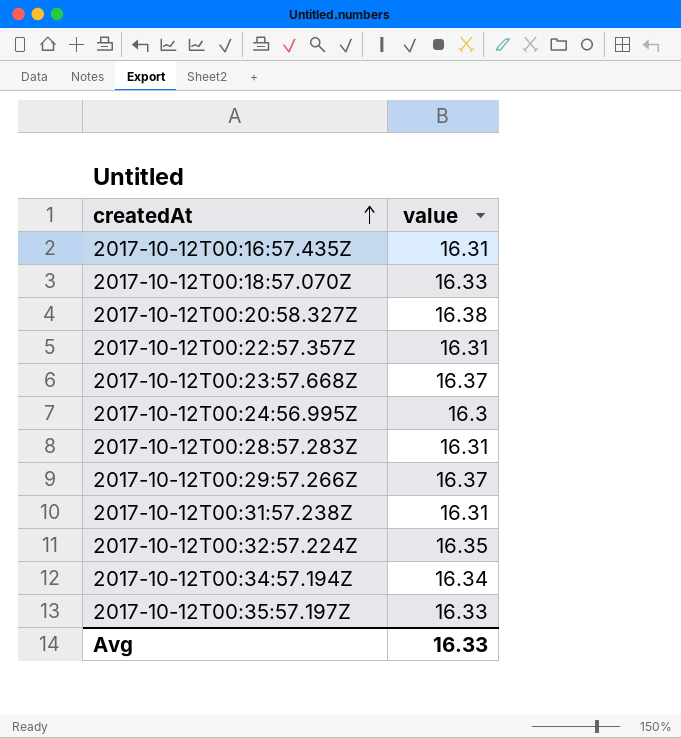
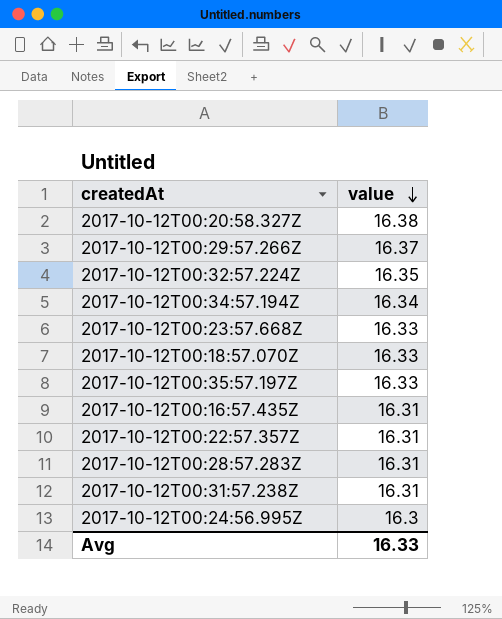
row order: createdAt ascending -> value descending
2017-10-12T00:23:57.668Z | value: 16.37 -> 16.33

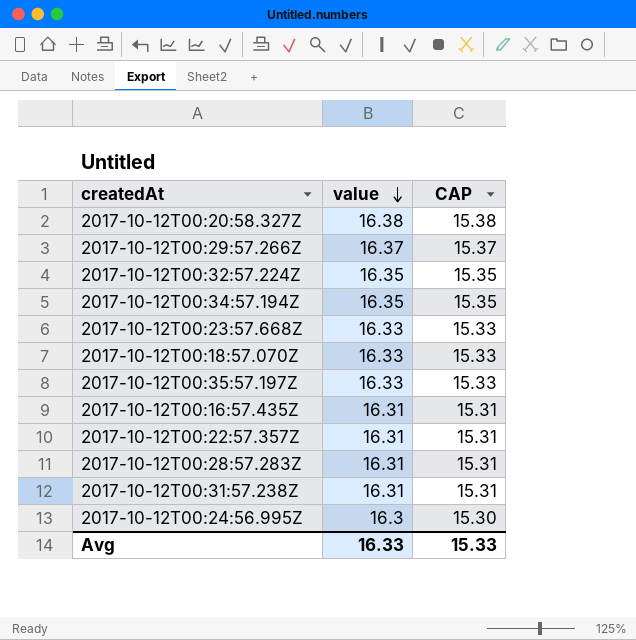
column CAP | formula: none -> [value] - 1
2017-10-12T00:34:57.194Z | value: 16.34 -> 16.35

